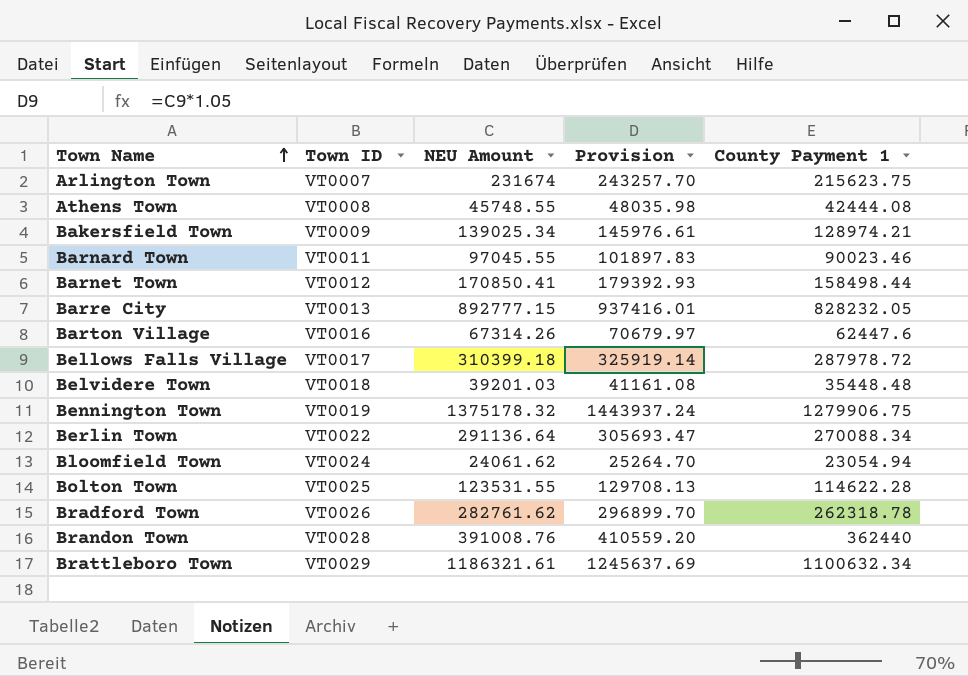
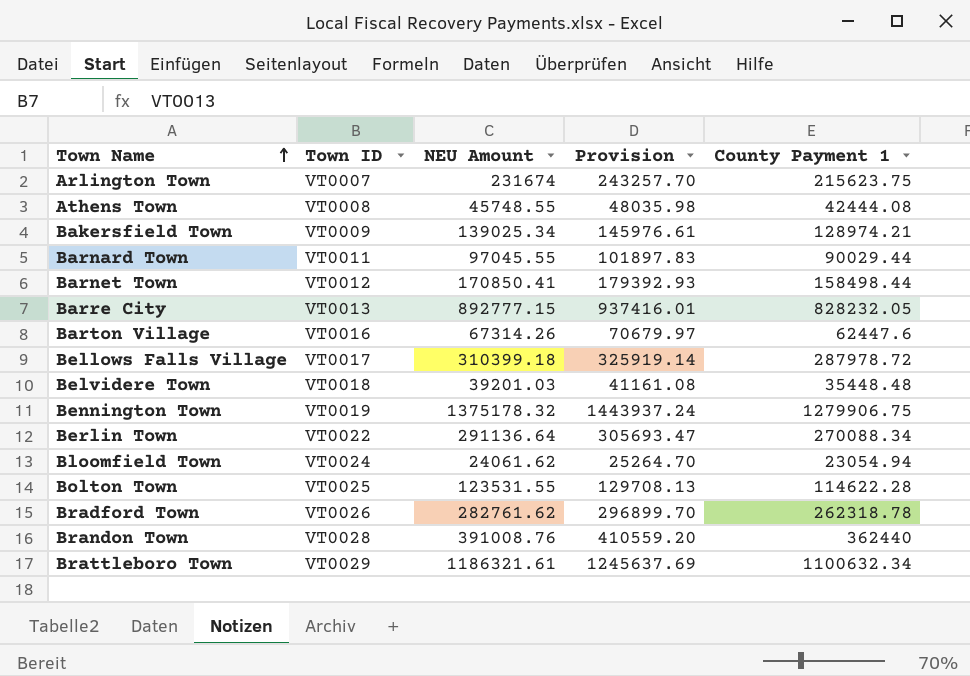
Barnard Town | County Payment 1: 90023.46 -> 90029.44

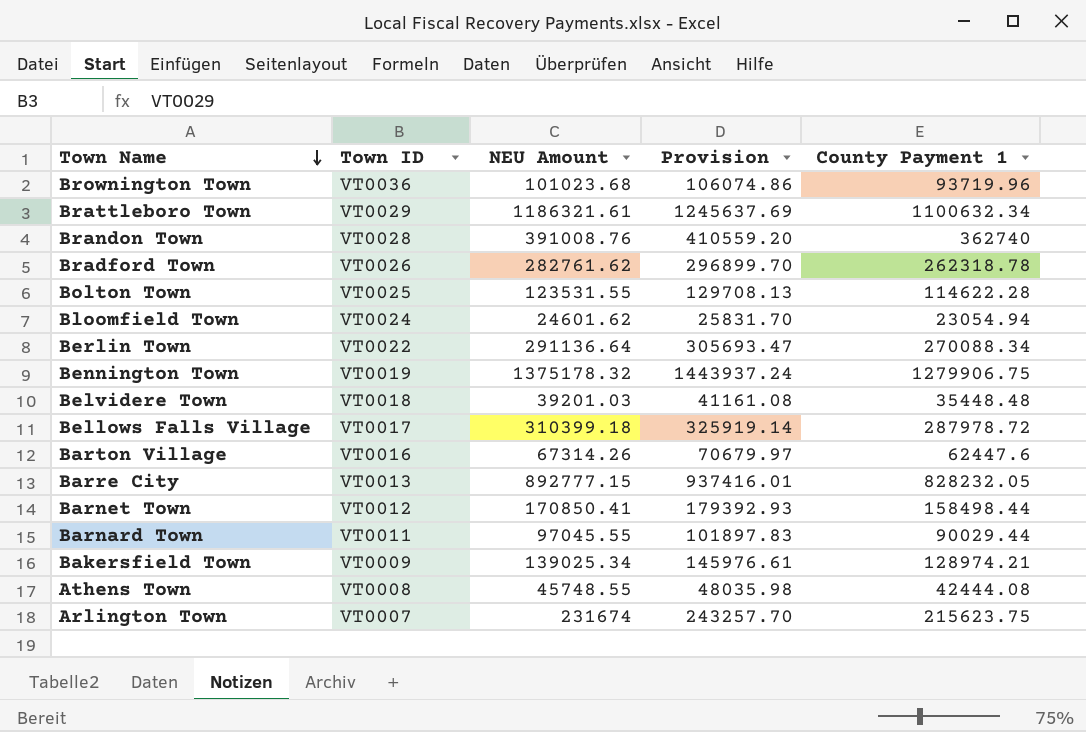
row order: Town Name ascending -> Town Name descending
row Brownington Town: none -> VT0036 | 101023.68 | 106074.86 | 93719.96
Brandon Town | County Payment 1: 362440 -> 362740
Bloomfield Town | NEU Amount: 24061.62 -> 24601.62
Bloomfield Town | Provision: 25264.70 -> 25831.70

